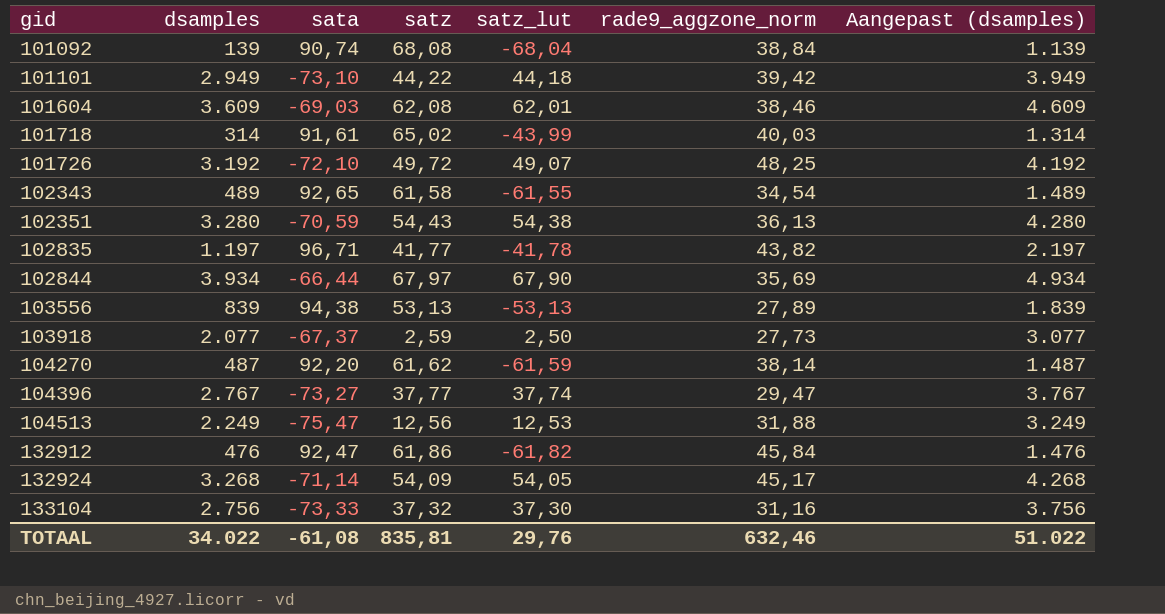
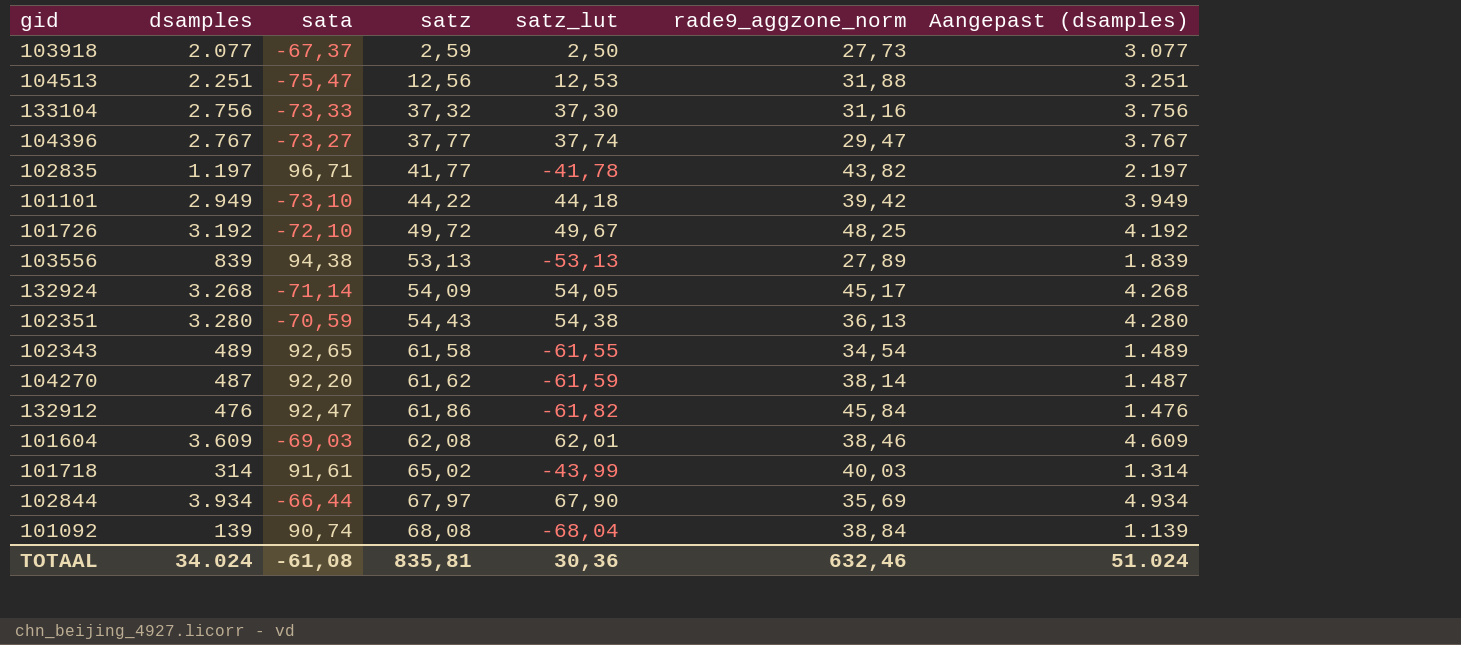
row order: gid ascending -> satz ascending
104513 | dsamples: 2.249 -> 2.251
104513 | Aangepast (dsamples): 3.249 -> 3.251
101726 | satz_lut: 49,07 -> 49,67
TOTAAL | dsamples: 34.022 -> 34.024
TOTAAL | satz_lut: 29,76 -> 30,36
TOTAAL | Aangepast (dsamples): 51.022 -> 51.024

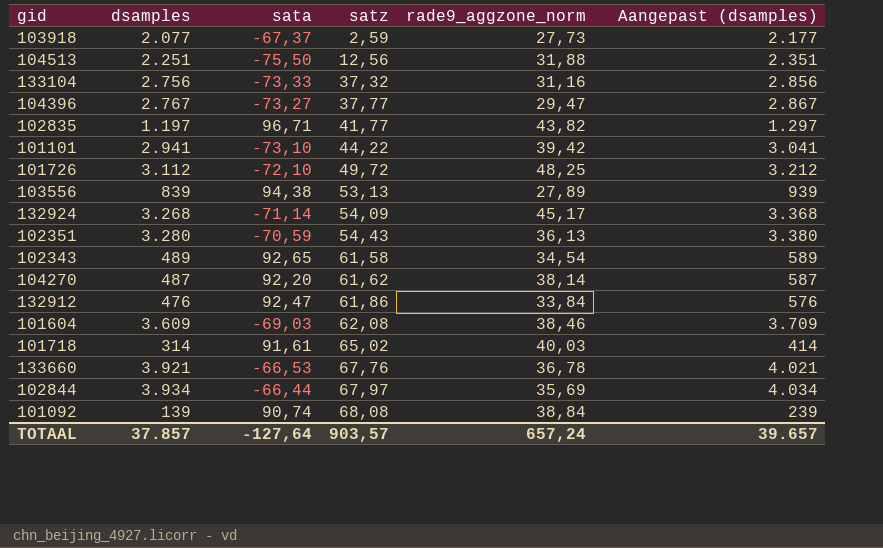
column satz_lut | position: 5 -> none
column Aangepast (dsamples) | formula: [dsamples] + 1000 -> [dsamples] + 100
104513 | sata: -75,47 -> -75,50
101101 | dsamples: 2.949 -> 2.941
101726 | dsamples: 3.192 -> 3.112
132912 | rade9_aggzone_norm: 45,84 -> 33,84
row 133660: none -> 3.921 | -66,53 | 67,76 | 36,78 | 4.021
TOTAAL | dsamples: 34.024 -> 37.857
TOTAAL | sata: -61,08 -> -127,64
TOTAAL | satz: 835,81 -> 903,57
TOTAAL | rade9_aggzone_norm: 632,46 -> 657,24
TOTAAL | Aangepast (dsamples): 51.024 -> 39.657

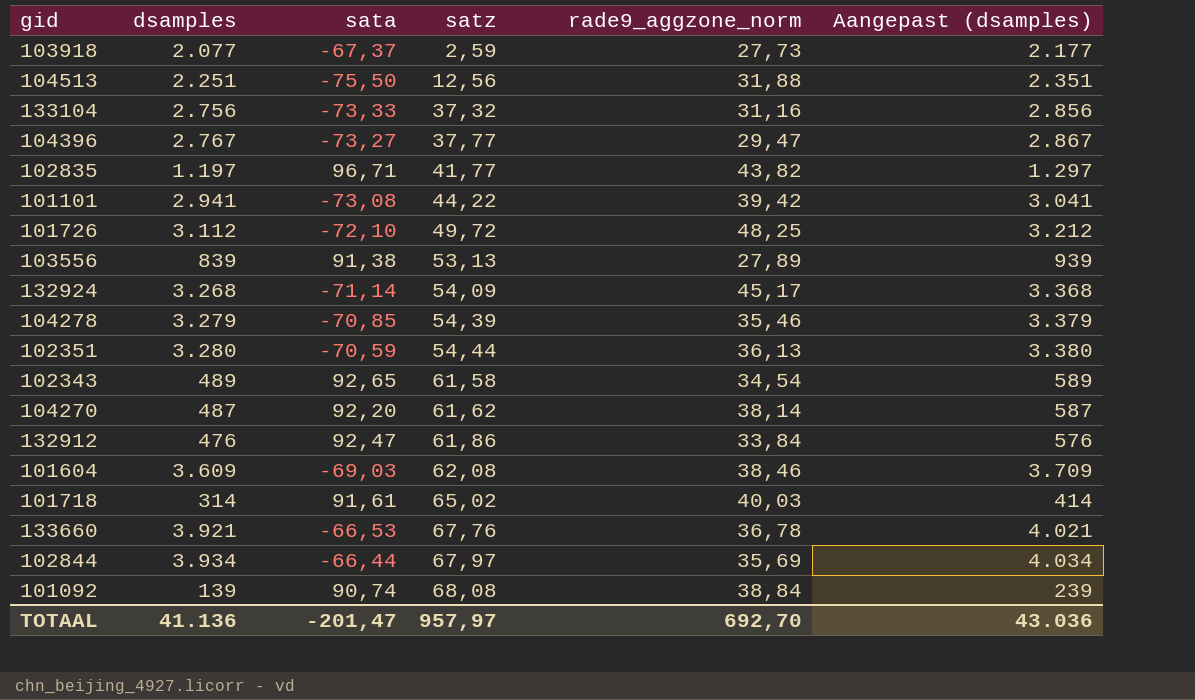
101101 | sata: -73,10 -> -73,08
103556 | sata: 94,38 -> 91,38
row 104278: none -> 3.279 | -70,85 | 54,39 | 35,46 | 3.379
102351 | satz: 54,43 -> 54,44
TOTAAL | dsamples: 37.857 -> 41.136
TOTAAL | sata: -127,64 -> -201,47
TOTAAL | satz: 903,57 -> 957,97
TOTAAL | rade9_aggzone_norm: 657,24 -> 692,70
TOTAAL | Aangepast (dsamples): 39.657 -> 43.036

